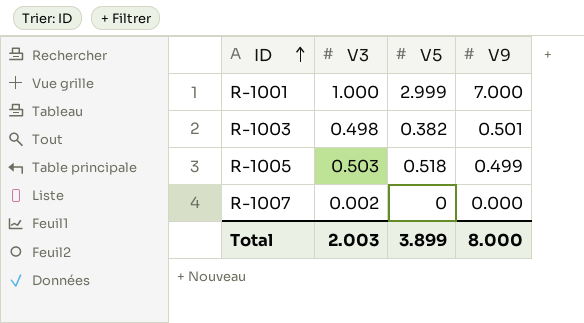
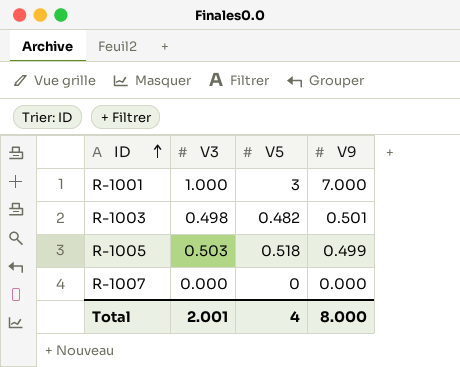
R-1001 | V5: 2.999 -> 3
R-1003 | V5: 0.382 -> 0.482
R-1007 | V3: 0.002 -> 0.000
Total | V3: 2.003 -> 2.001
Total | V5: 3.899 -> 4

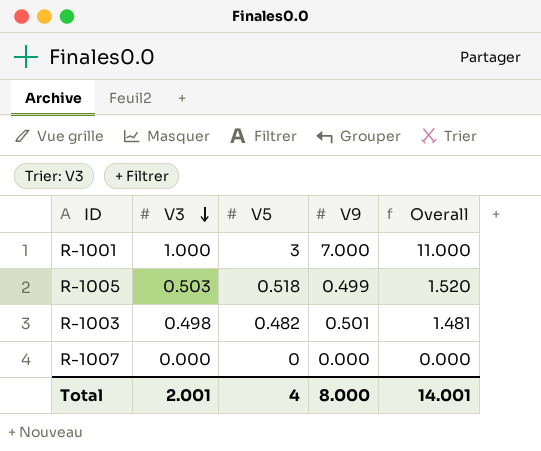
row order: ID ascending -> V3 descending
column Overall | formula: none -> [V3] + [V5] + [V9]

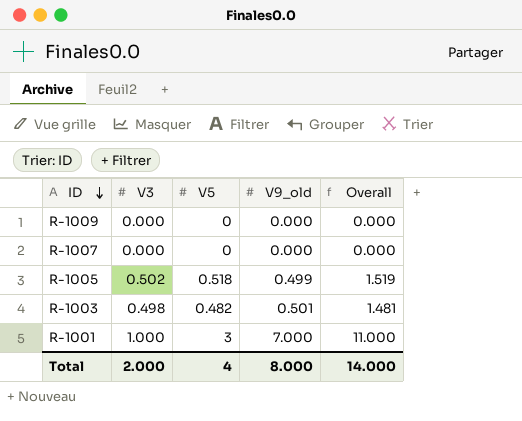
row order: V3 descending -> ID descending
column name: V9 -> V9_old
row R-1009: none -> 0.000 | 0 | 0.000 | 0.000
R-1005 | V3: 0.503 -> 0.502
R-1005 | Overall: 1.520 -> 1.519
Total | V3: 2.001 -> 2.000
Total | Overall: 14.001 -> 14.000

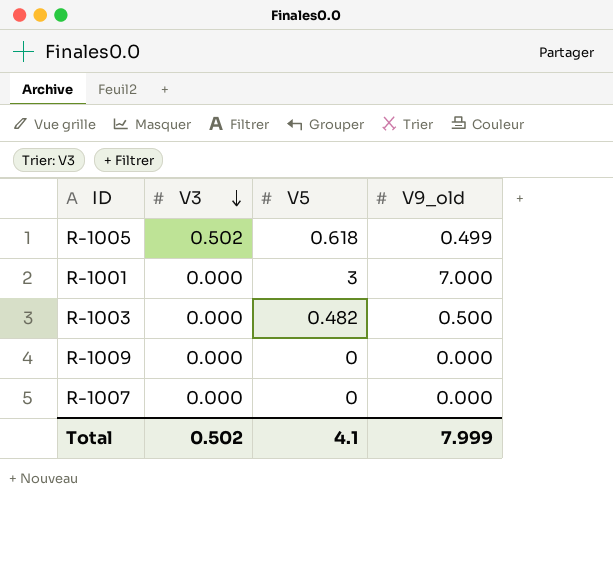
row order: ID descending -> V3 descending
column Overall | formula: [V3] + [V5] + [V9_old] -> none
R-1005 | V5: 0.518 -> 0.618
R-1001 | V3: 1.000 -> 0.000
R-1003 | V3: 0.498 -> 0.000
R-1003 | V9_old: 0.501 -> 0.500
Total | V3: 2.000 -> 0.502
Total | V5: 4 -> 4.1
Total | V9_old: 8.000 -> 7.999

